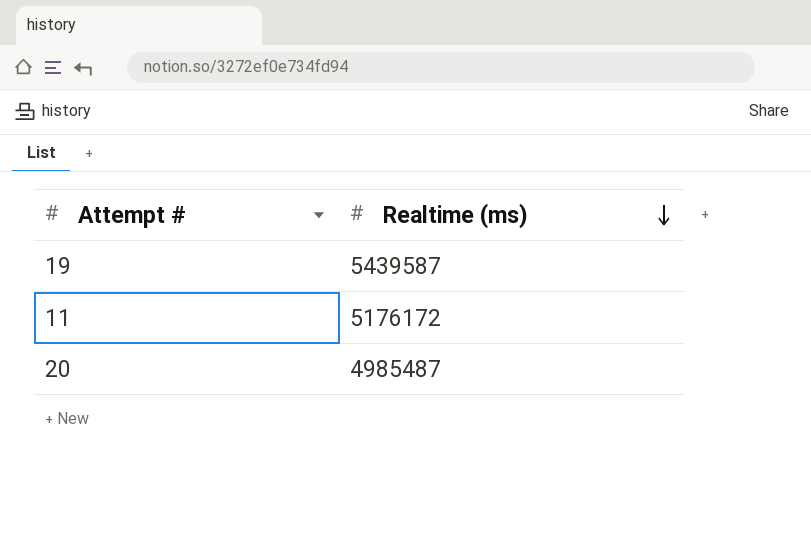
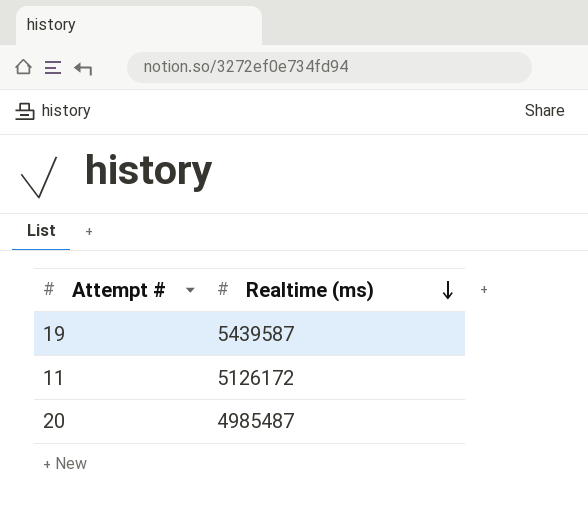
11 | Realtime (ms): 5176172 -> 5126172

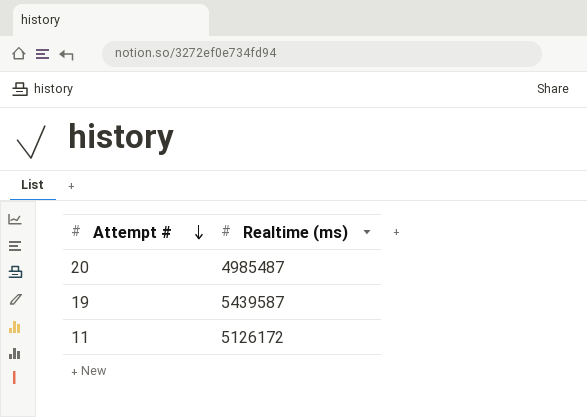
row order: Realtime (ms) descending -> Attempt # descending

